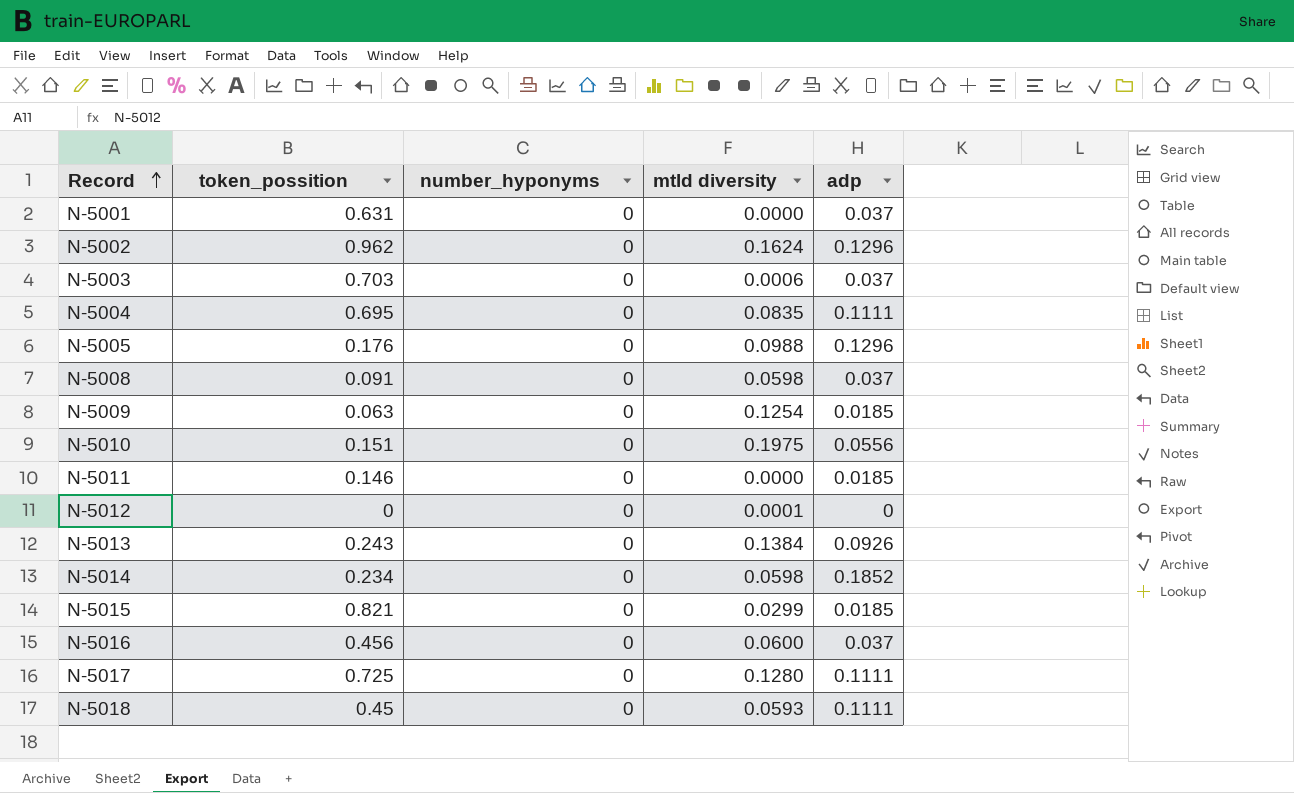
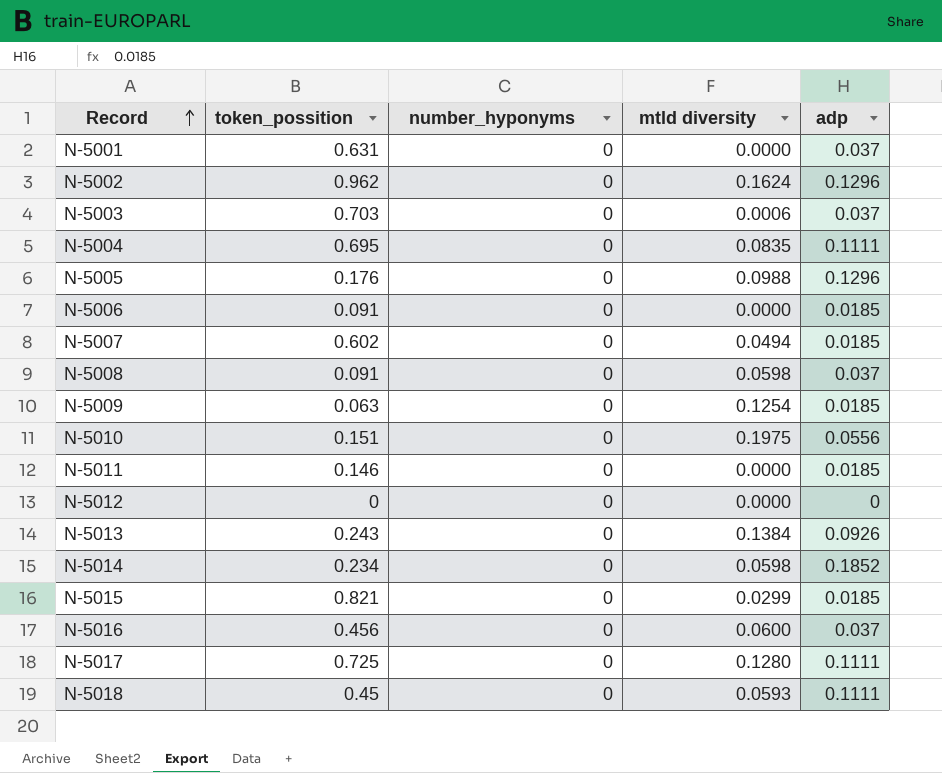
row N-5006: none -> 0.091 | 0 | 0.0000 | 0.0185
row N-5007: none -> 0.602 | 0 | 0.0494 | 0.0185
N-5012 | mtld diversity: 0.0001 -> 0.0000

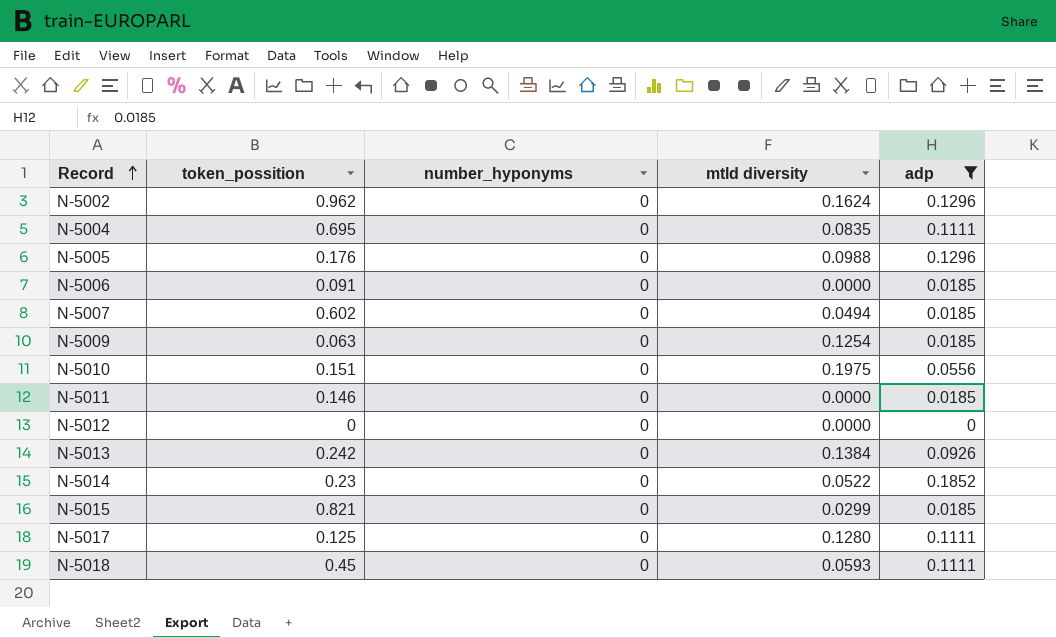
filter: none -> adp != 0.037
N-5013 | token_possition: 0.243 -> 0.242
N-5014 | token_possition: 0.234 -> 0.23
N-5014 | mtld diversity: 0.0598 -> 0.0522
N-5017 | token_possition: 0.725 -> 0.125

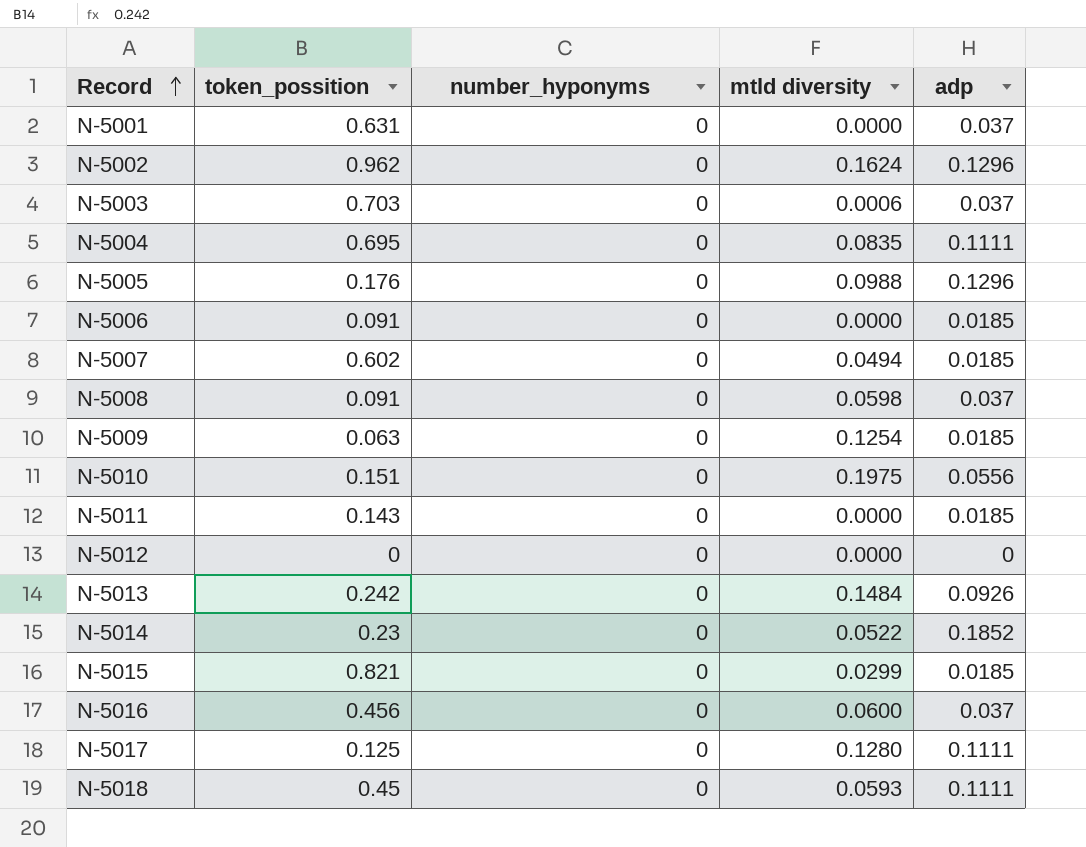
filter: adp != 0.037 -> none
N-5011 | token_possition: 0.146 -> 0.143
N-5013 | mtld diversity: 0.1384 -> 0.1484

